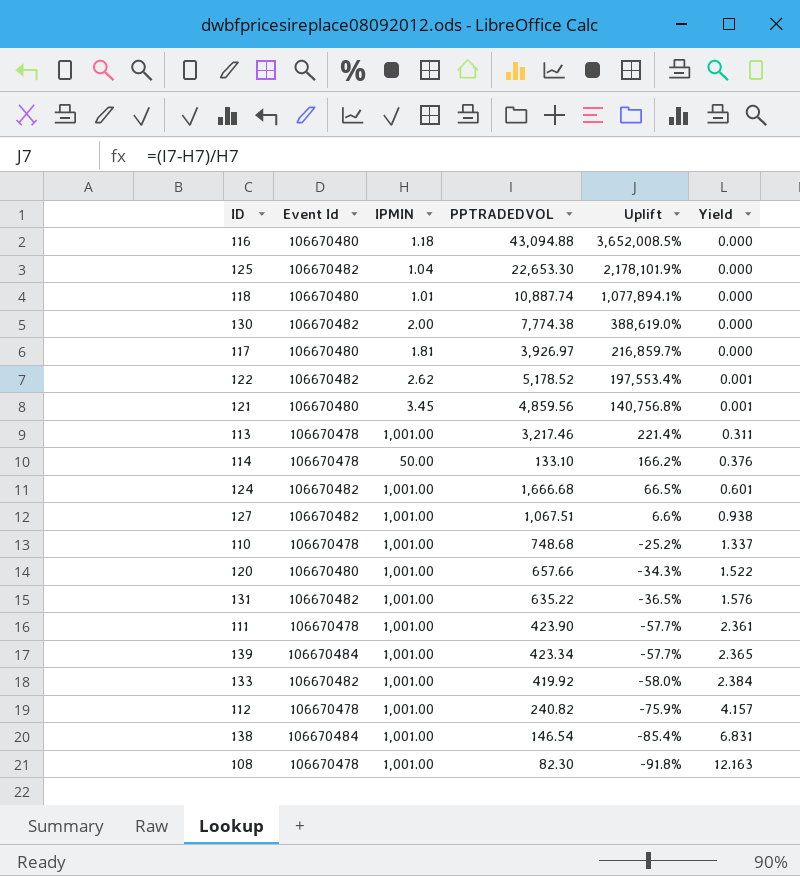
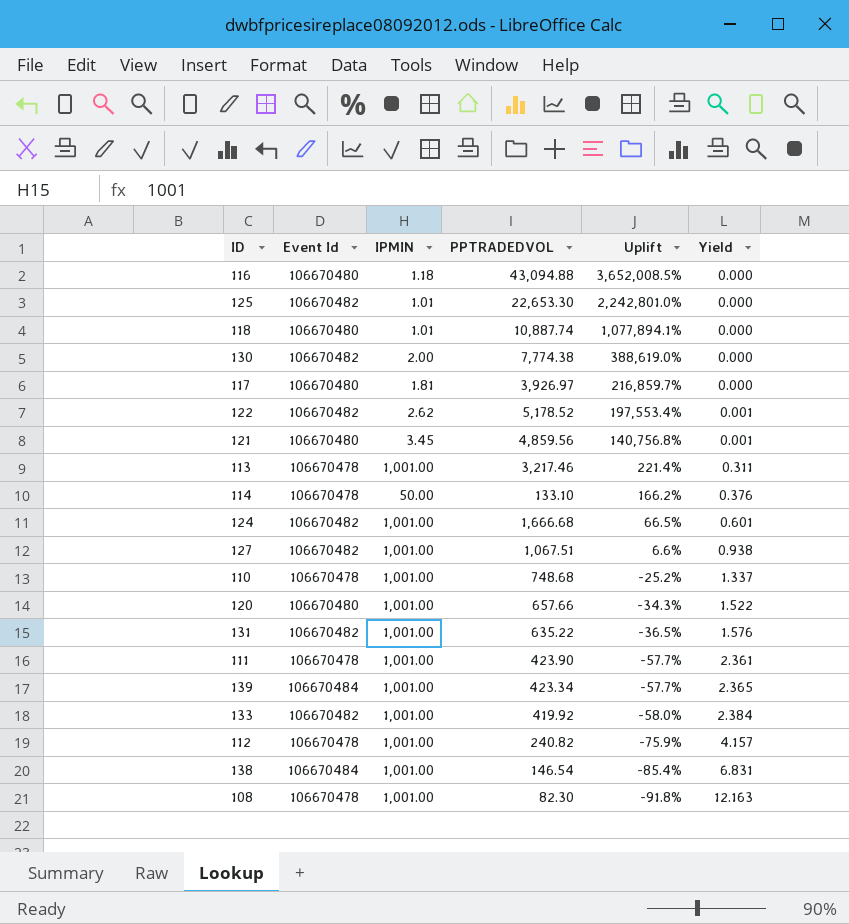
125 | IPMIN: 1.04 -> 1.01
125 | Uplift: 2,178,101.9% -> 2,242,801.0%

